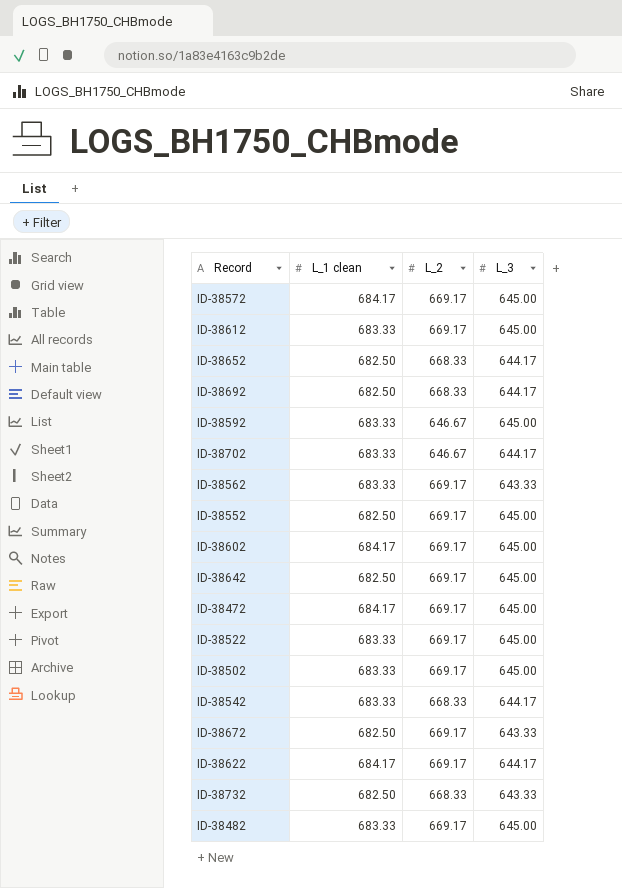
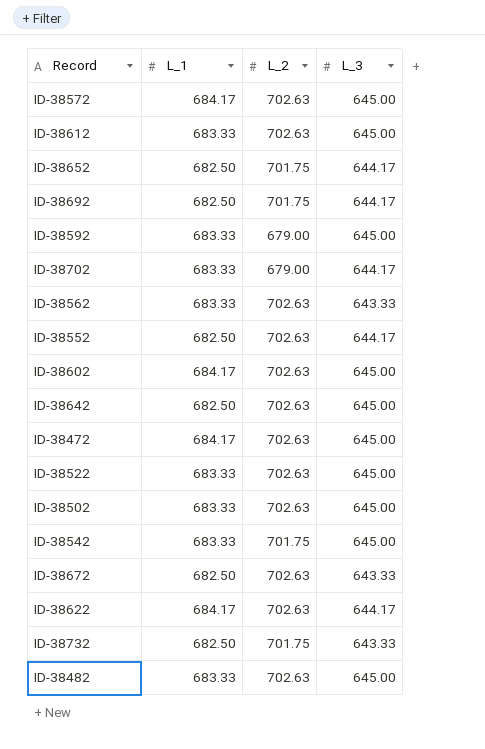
column name: L_1 clean -> L_1
ID-38572 | L_2: 669.17 -> 702.63
ID-38612 | L_2: 669.17 -> 702.63
ID-38652 | L_2: 668.33 -> 701.75
ID-38692 | L_2: 668.33 -> 701.75
ID-38592 | L_2: 646.67 -> 679.00
ID-38702 | L_2: 646.67 -> 679.00
ID-38562 | L_2: 669.17 -> 702.63
ID-38552 | L_2: 669.17 -> 702.63
ID-38552 | L_3: 645.00 -> 644.17
ID-38602 | L_2: 669.17 -> 702.63
ID-38642 | L_2: 669.17 -> 702.63
ID-38472 | L_2: 669.17 -> 702.63
ID-38522 | L_2: 669.17 -> 702.63
ID-38502 | L_2: 669.17 -> 702.63
ID-38542 | L_2: 668.33 -> 701.75
ID-38542 | L_3: 644.17 -> 645.00
ID-38672 | L_2: 669.17 -> 702.63
ID-38622 | L_2: 669.17 -> 702.63
ID-38732 | L_2: 668.33 -> 701.75
ID-38482 | L_2: 669.17 -> 702.63

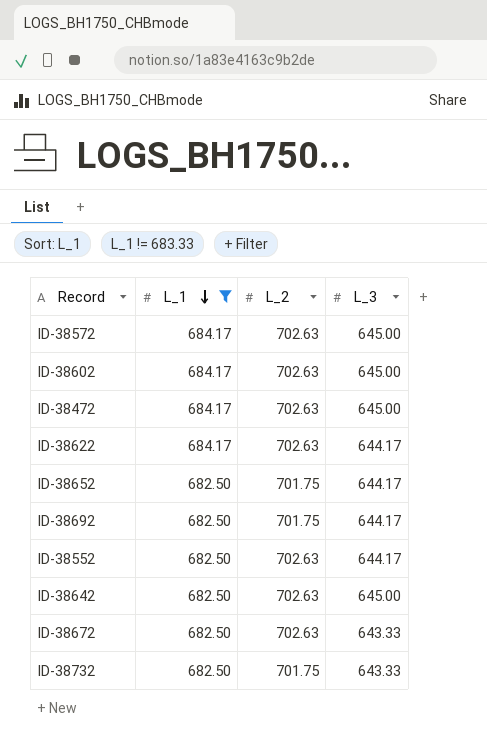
filter: none -> L_1 != 683.33
row order: none -> L_1 descending

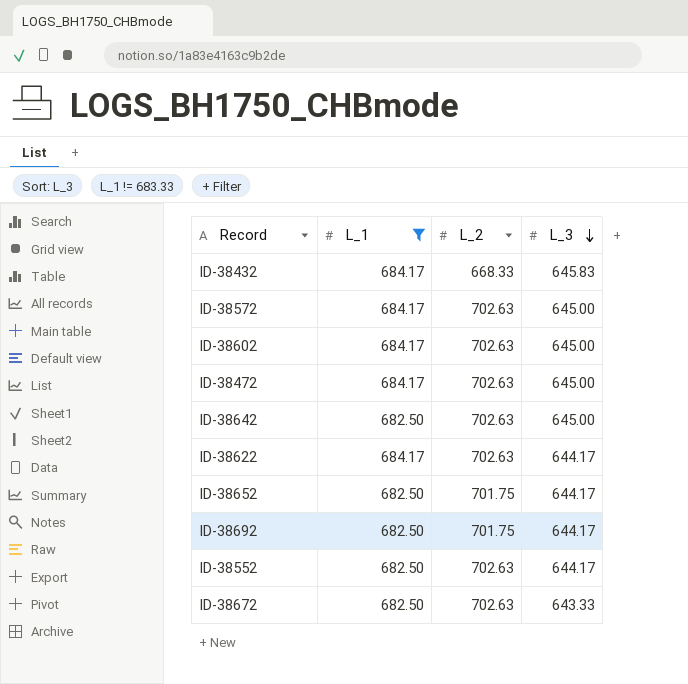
row order: L_1 descending -> L_3 descending
row ID-38732: 682.50 | 701.75 | 643.33 -> none
row ID-38432: none -> 684.17 | 668.33 | 645.83

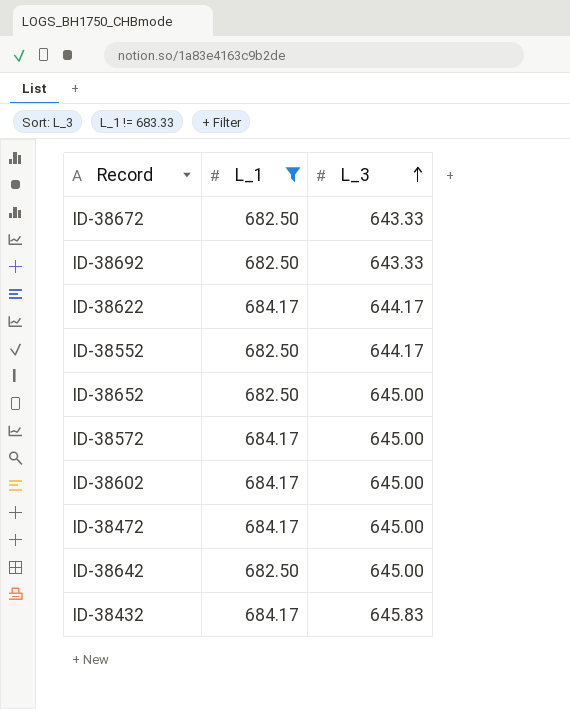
row order: L_3 descending -> L_3 ascending
column L_2 | position: 3 -> none
ID-38692 | L_3: 644.17 -> 643.33
ID-38652 | L_3: 644.17 -> 645.00

